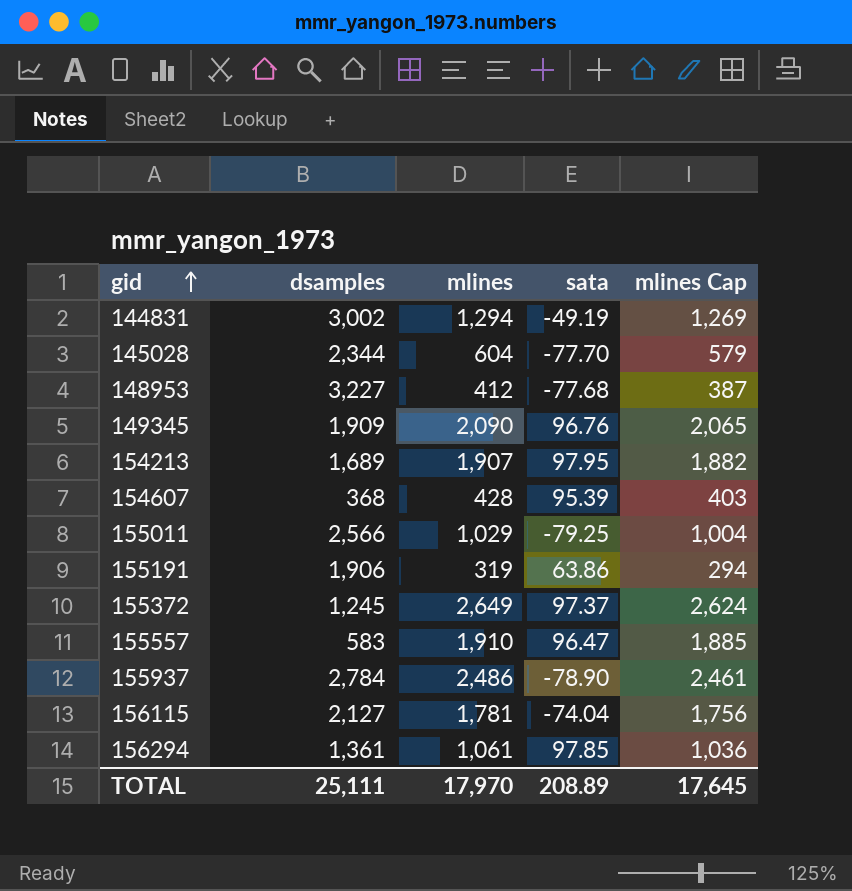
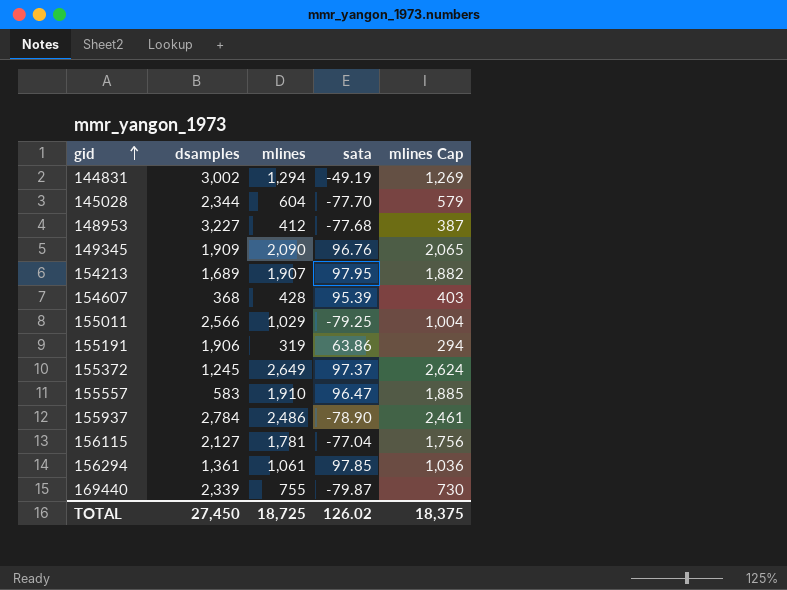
156115 | sata: -74.04 -> -77.04
row 169440: none -> 2,339 | 755 | -79.87 | 730
TOTAL | dsamples: 25,111 -> 27,450
TOTAL | mlines: 17,970 -> 18,725
TOTAL | sata: 208.89 -> 126.02
TOTAL | mlines Cap: 17,645 -> 18,375

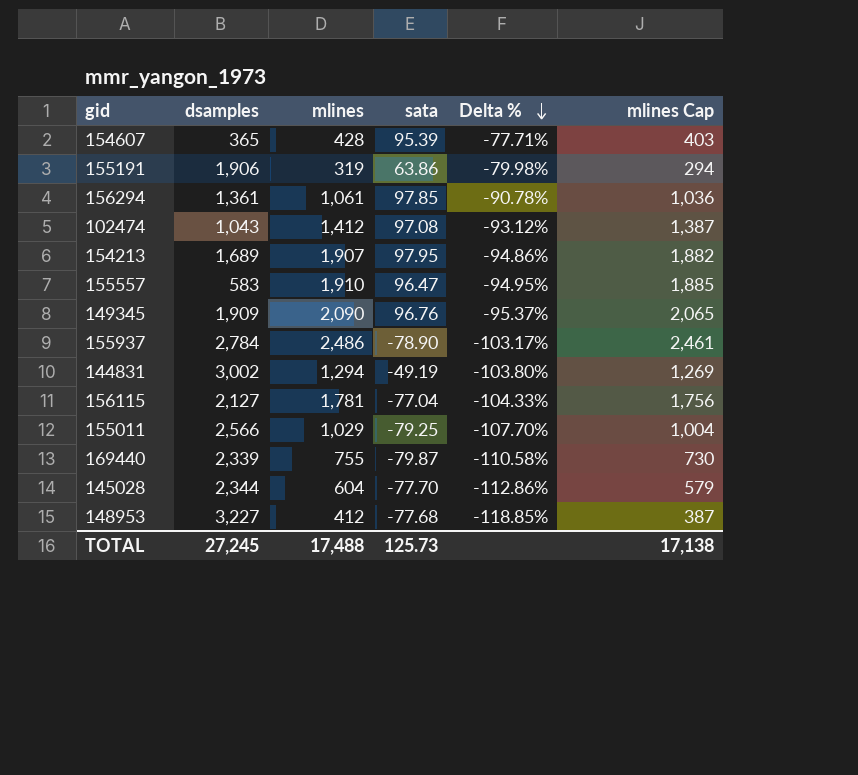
row order: gid ascending -> Delta % descending
column Delta % | formula: none -> ([sata] - [mlines]) / [mlines]
row 155372: 1,245 | 2,649 | 97.37 | 2,624 -> none
154607 | dsamples: 368 -> 365
row 102474: none -> 1,043 | 1,412 | 97.08 | -93.12% | 1,387
TOTAL | dsamples: 27,450 -> 27,245
TOTAL | mlines: 18,725 -> 17,488
TOTAL | sata: 126.02 -> 125.73
TOTAL | mlines Cap: 18,375 -> 17,138

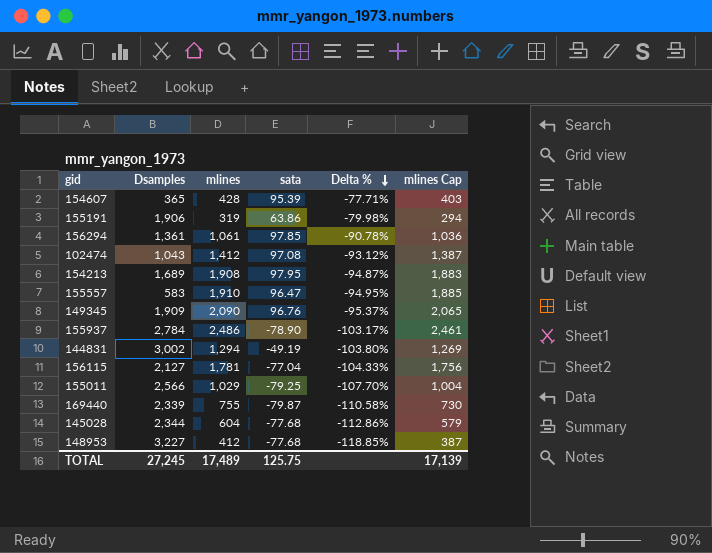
column name: dsamples -> Dsamples
154213 | mlines: 1,907 -> 1,908
154213 | Delta %: -94.86% -> -94.87%
154213 | mlines Cap: 1,882 -> 1,883
145028 | sata: -77.70 -> -77.68
TOTAL | mlines: 17,488 -> 17,489
TOTAL | sata: 125.73 -> 125.75
TOTAL | mlines Cap: 17,138 -> 17,139

